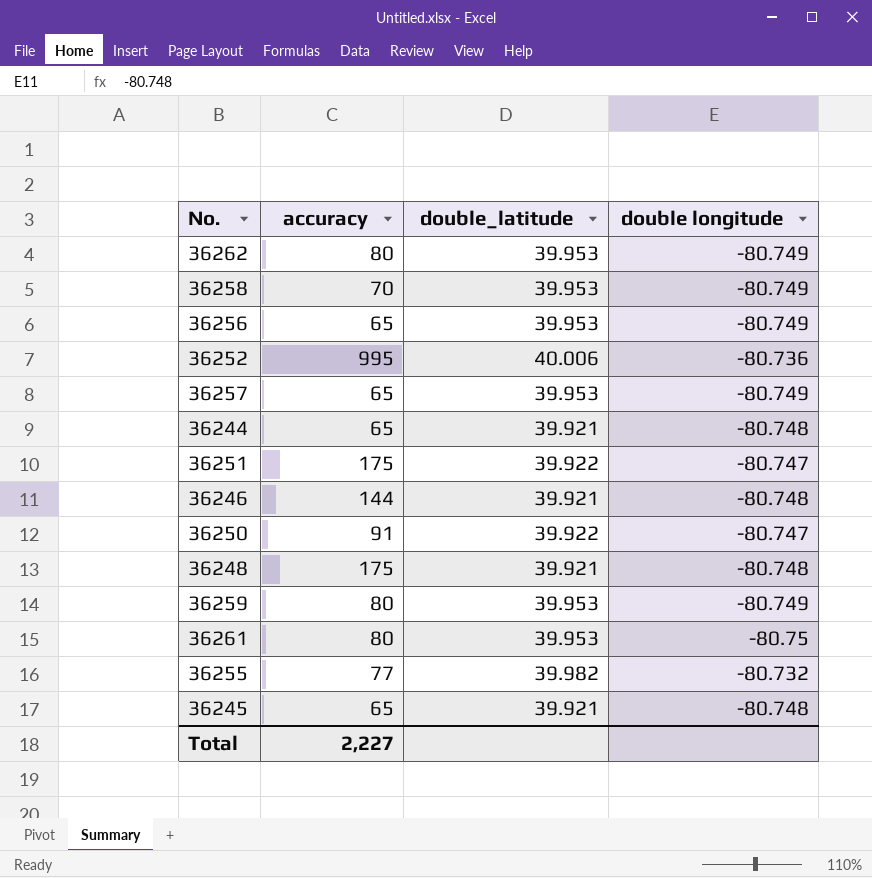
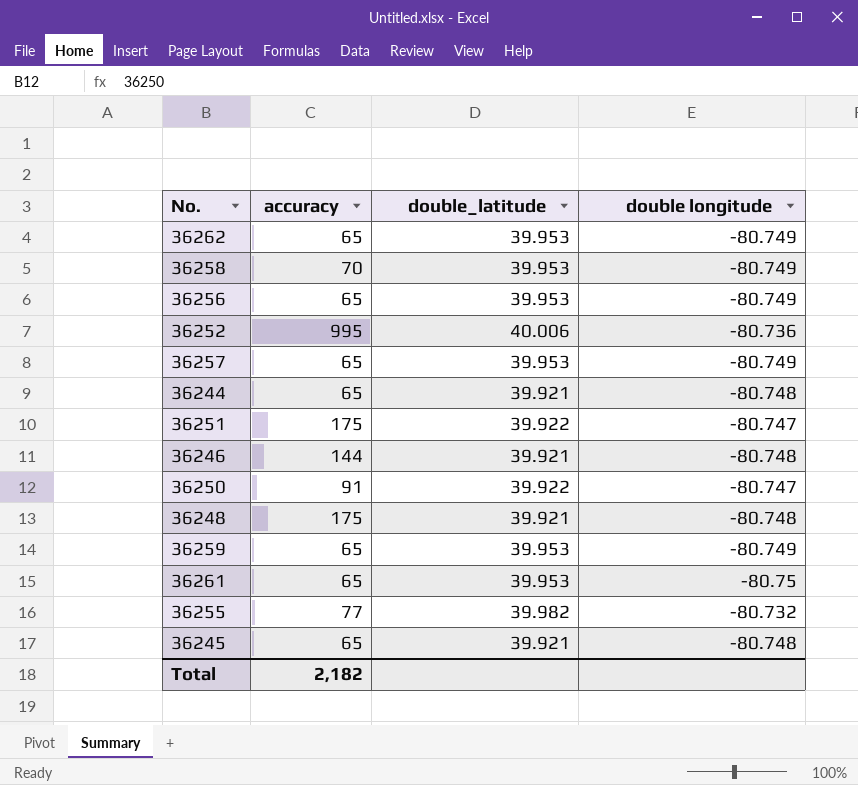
36262 | accuracy: 80 -> 65
36259 | accuracy: 80 -> 65
36261 | accuracy: 80 -> 65
Total | accuracy: 2,227 -> 2,182

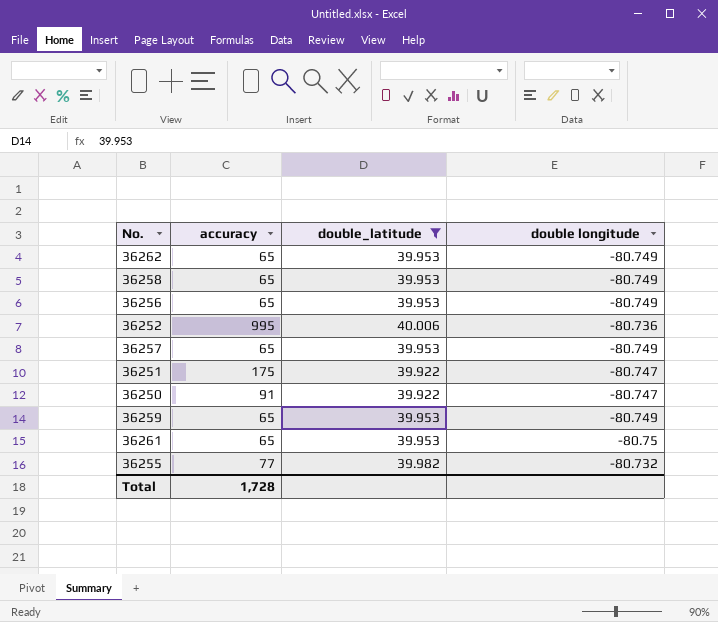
filter: none -> double_latitude != 39.921
36258 | accuracy: 70 -> 65
Total | accuracy: 2,182 -> 1,728

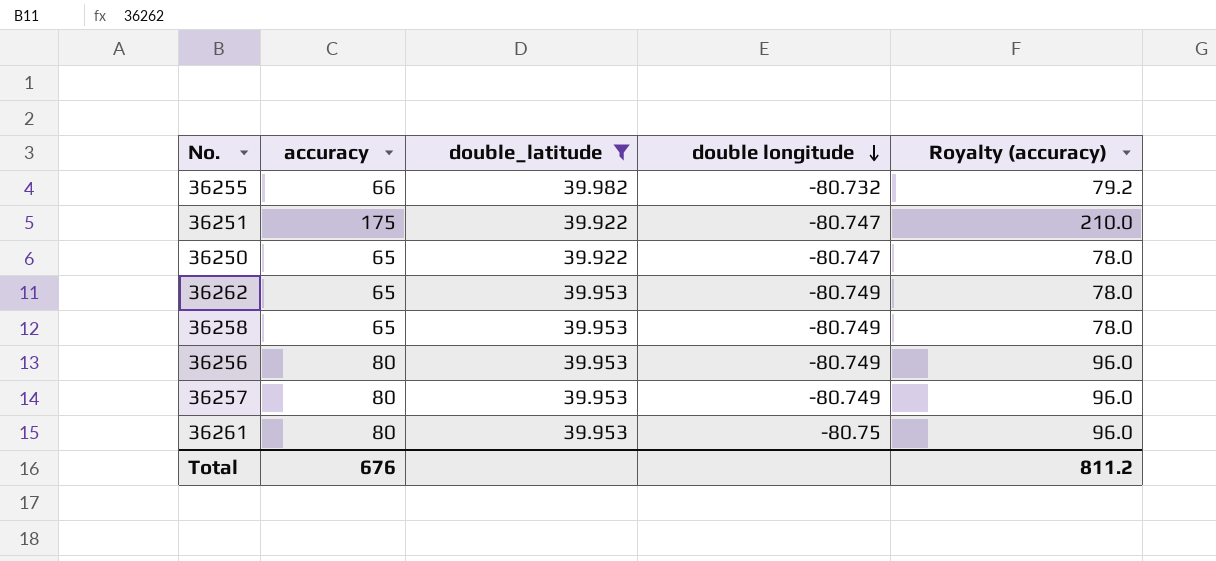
row order: none -> double longitude descending
column Royalty (accuracy) | formula: none -> [accuracy] * 1.2
row 36252: 995 | 40.006 | -80.736 -> none
row 36259: 65 | 39.953 | -80.749 -> none
36255 | accuracy: 77 -> 66
36250 | accuracy: 91 -> 65
36256 | accuracy: 65 -> 80
36257 | accuracy: 65 -> 80
36261 | accuracy: 65 -> 80
Total | accuracy: 1,728 -> 676

